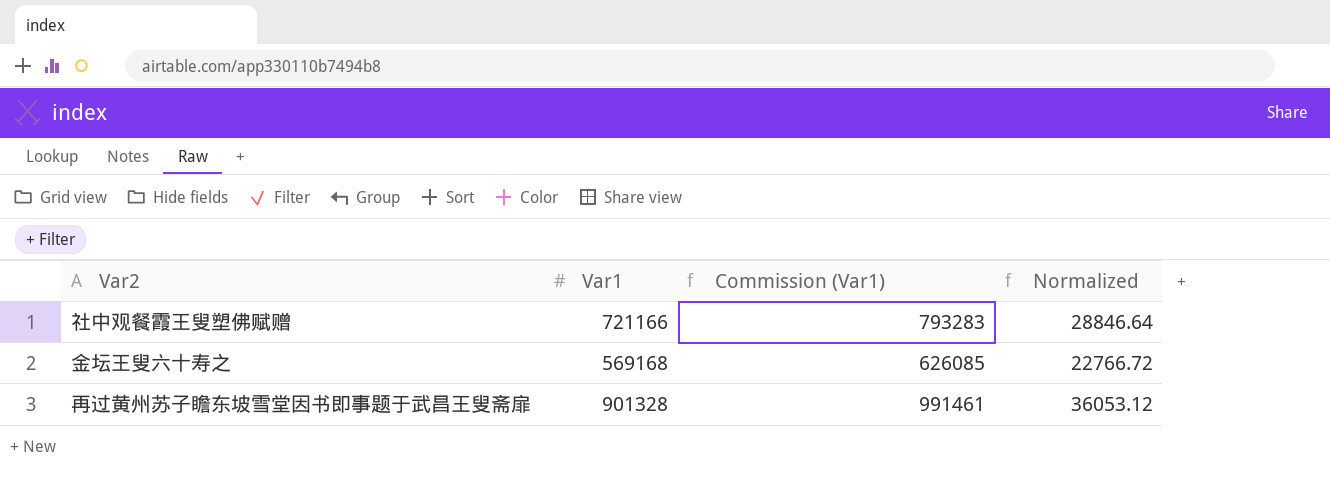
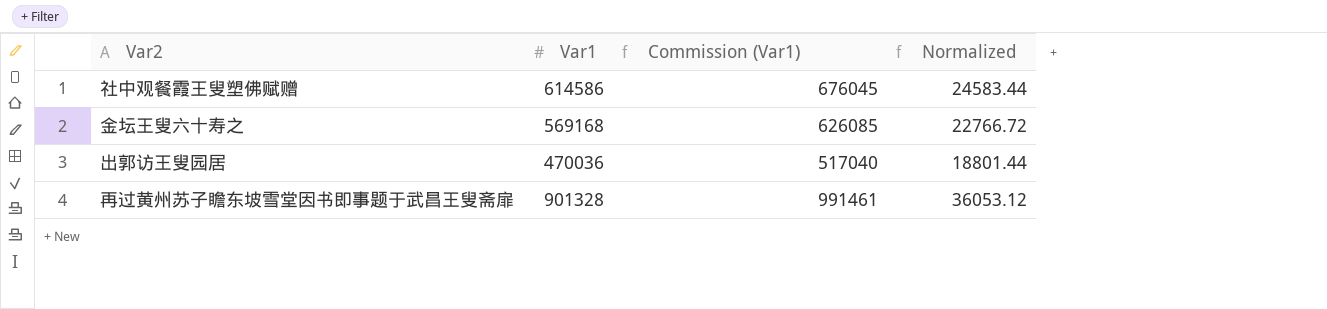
社中观餐霞王叟塑佛赋赠 | Var1: 721166 -> 614586
社中观餐霞王叟塑佛赋赠 | Commission (Var1): 793283 -> 676045
社中观餐霞王叟塑佛赋赠 | Normalized: 28846.64 -> 24583.44
row 出郭访王叟园居: none -> 470036 | 517040 | 18801.44

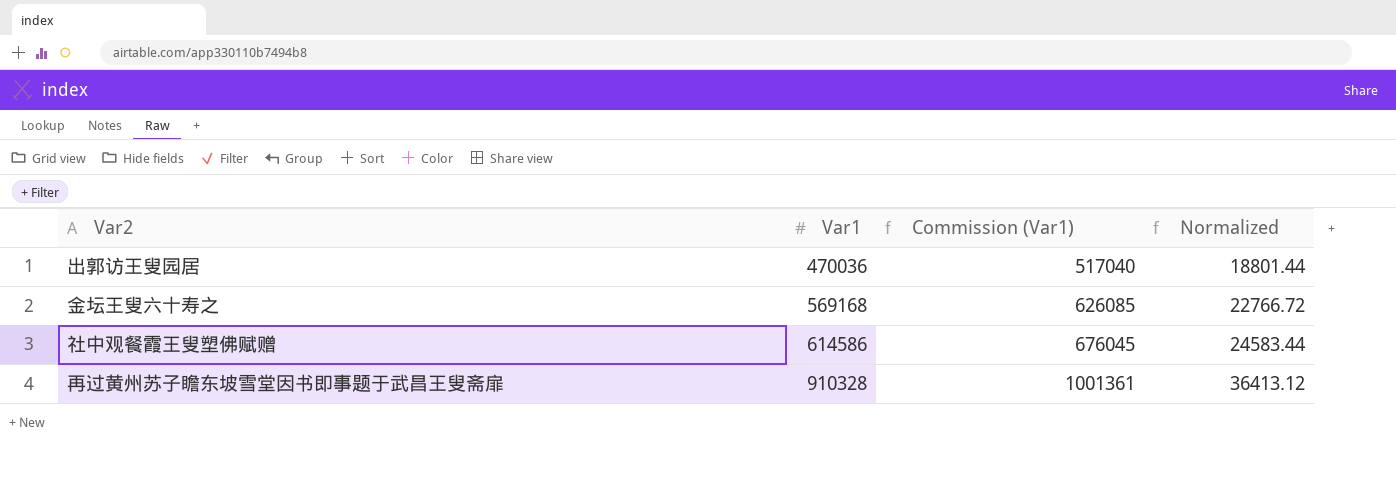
row order: none -> Var1 ascending
再过黄州苏子瞻东坡雪堂因书即事题于武昌王叟斋扉 | Var1: 901328 -> 910328
再过黄州苏子瞻东坡雪堂因书即事题于武昌王叟斋扉 | Commission (Var1): 991461 -> 1001361
再过黄州苏子瞻东坡雪堂因书即事题于武昌王叟斋扉 | Normalized: 36053.12 -> 36413.12

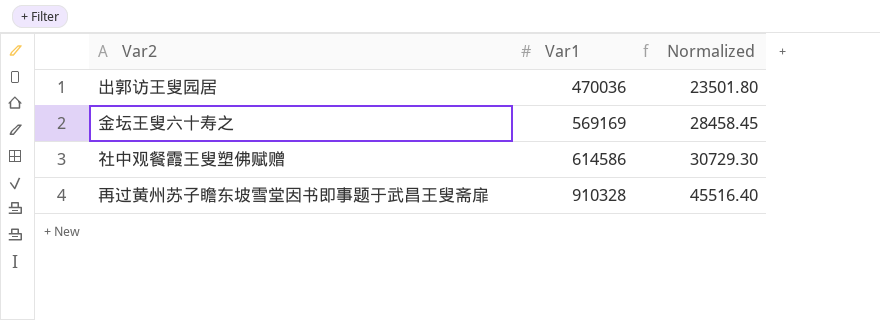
column Commission (Var1) | formula: [Var1] * 1.1 -> none
column Normalized | formula: [Var1] * 0.04 -> [Var1] * 0.05
金坛王叟六十寿之 | Var1: 569168 -> 569169

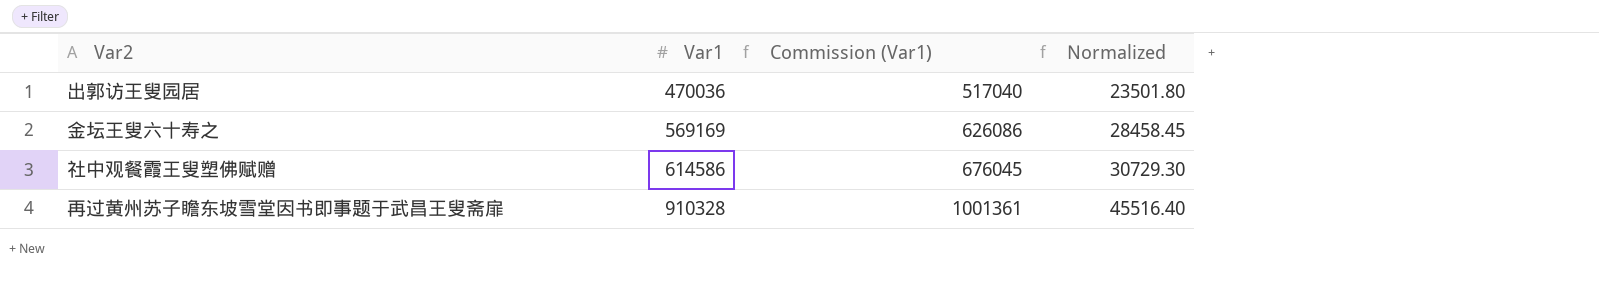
column Commission (Var1) | formula: none -> [Var1] * 1.1

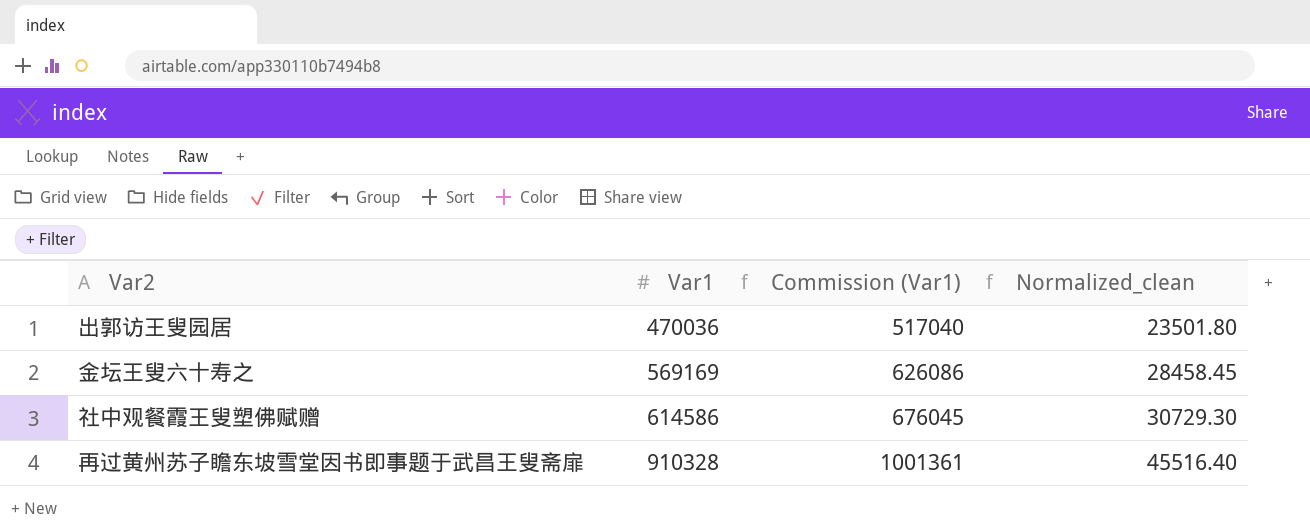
column name: Normalized -> Normalized_clean

